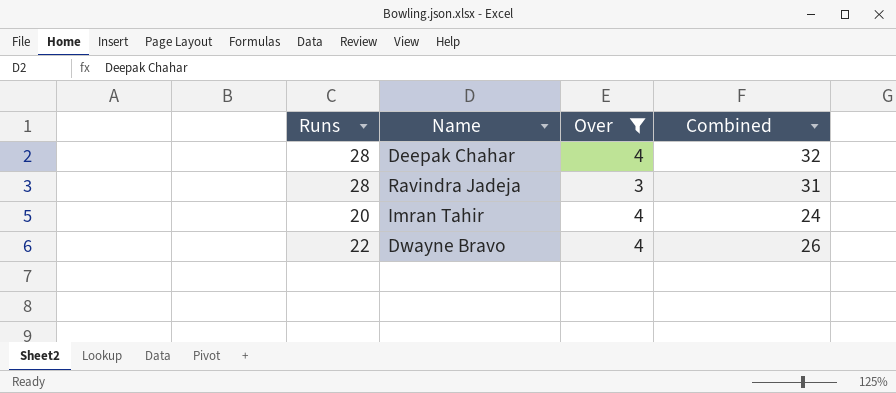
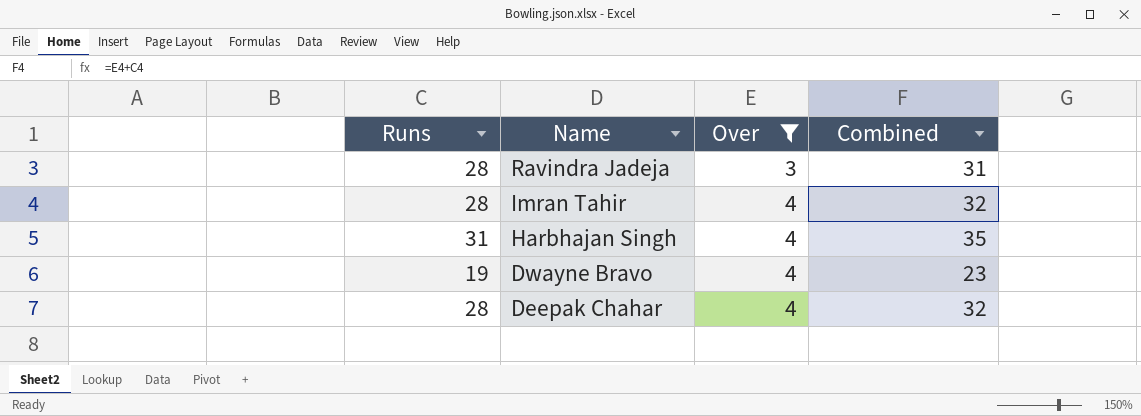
row order: none -> Name descending
Imran Tahir | Runs: 20 -> 28
Imran Tahir | Combined: 24 -> 32
row Harbhajan Singh: none -> 31 | 4 | 35
Dwayne Bravo | Runs: 22 -> 19
Dwayne Bravo | Combined: 26 -> 23

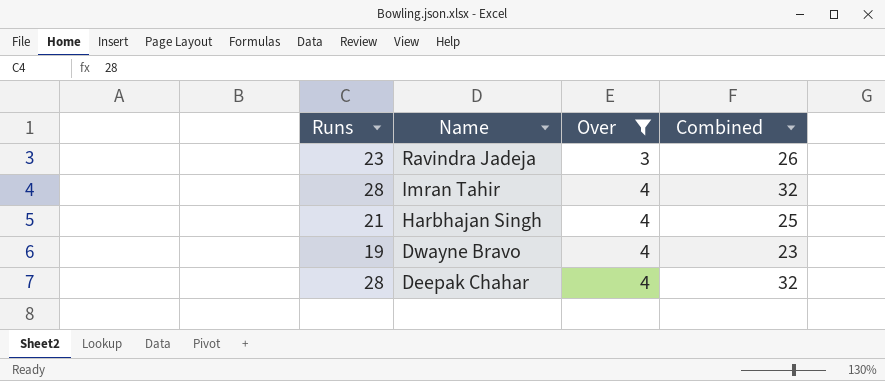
Ravindra Jadeja | Runs: 28 -> 23
Ravindra Jadeja | Combined: 31 -> 26
Harbhajan Singh | Runs: 31 -> 21
Harbhajan Singh | Combined: 35 -> 25

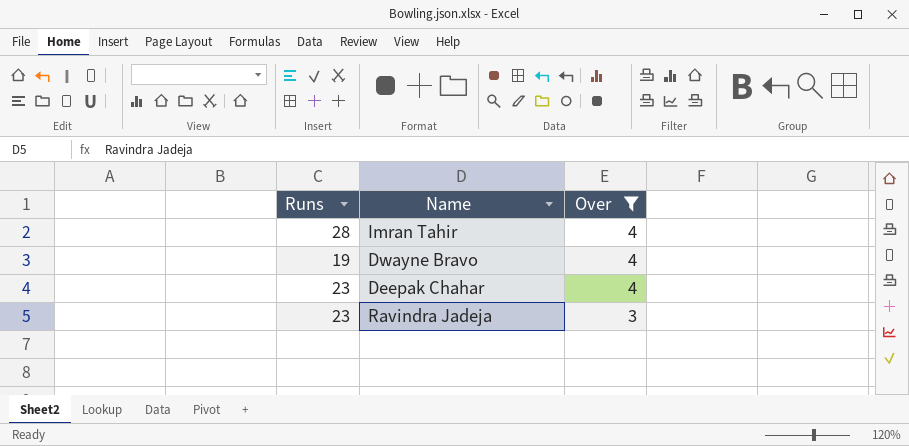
row order: Name descending -> Over descending
column Combined | formula: [Runs] + [Over] -> none
row Harbhajan Singh: 21 | 4 | 25 -> none
Deepak Chahar | Runs: 28 -> 23

